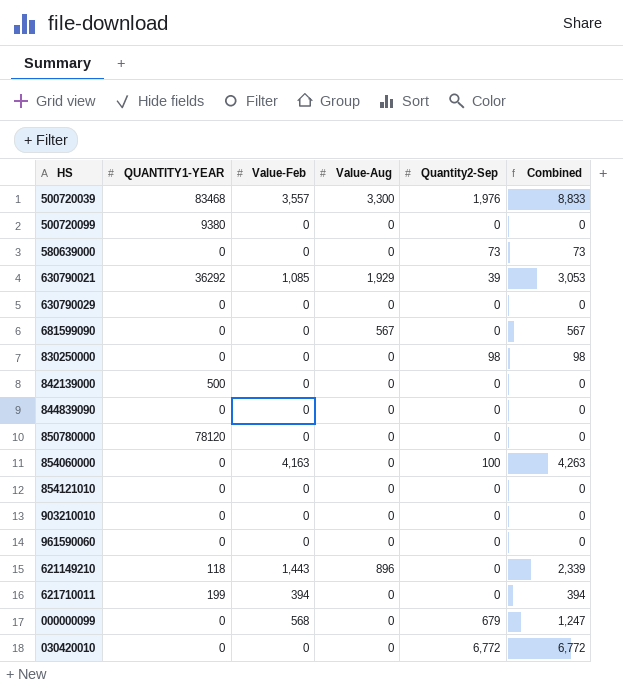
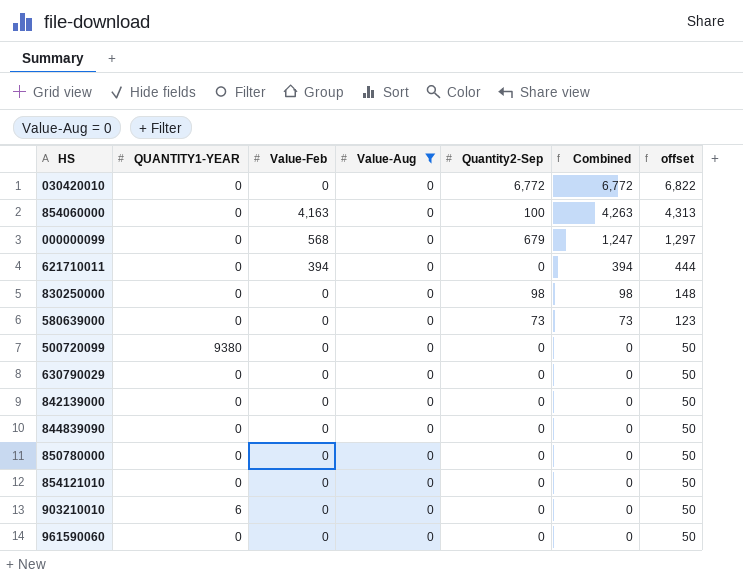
filter: none -> Value-Aug = 0
row order: none -> Combined descending
column offset | formula: none -> [Combined] + 50
621710011 | QUANTITY1-YEAR: 199 -> 0
842139000 | QUANTITY1-YEAR: 500 -> 0
850780000 | QUANTITY1-YEAR: 78120 -> 0
903210010 | QUANTITY1-YEAR: 0 -> 6

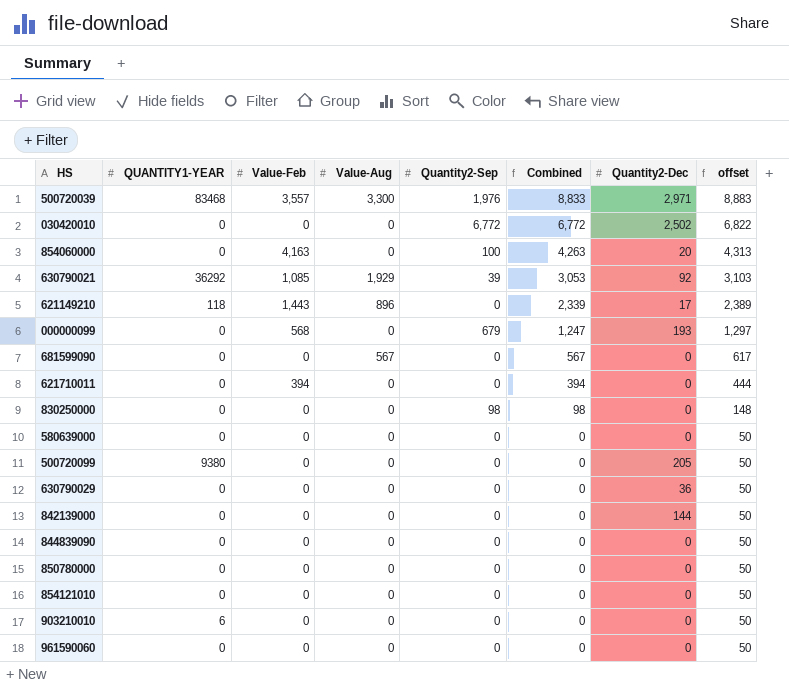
filter: Value-Aug = 0 -> none
column Quantity2-Dec | position: none -> 7
580639000 | Quantity2-Sep: 73 -> 0
580639000 | Combined: 73 -> 0
580639000 | offset: 123 -> 50

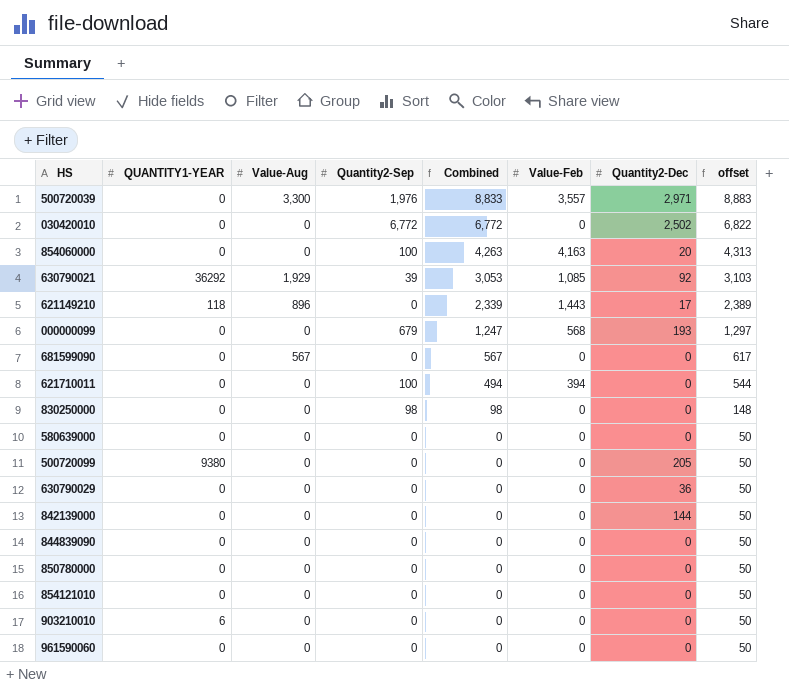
column Value-Feb | position: 3 -> 6
500720039 | QUANTITY1-YEAR: 83468 -> 0
621710011 | Quantity2-Sep: 0 -> 100
621710011 | Combined: 394 -> 494
621710011 | offset: 444 -> 544

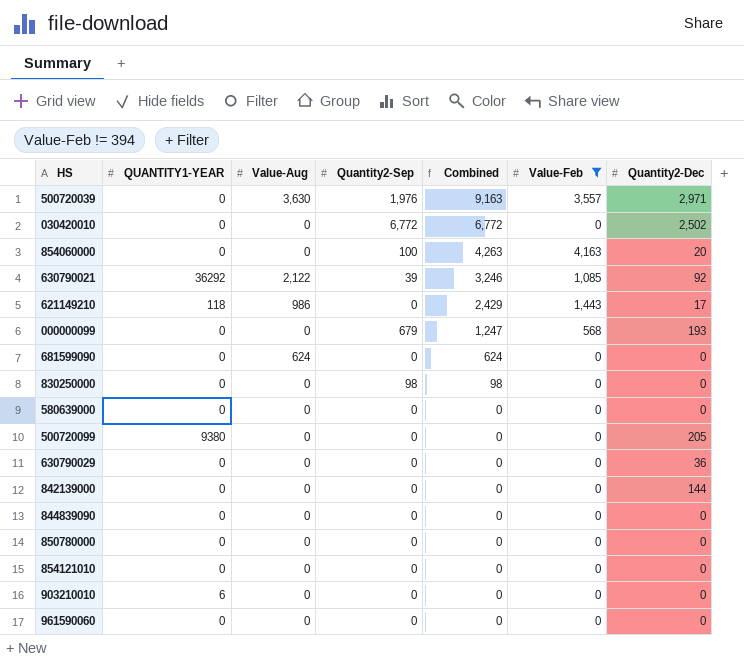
filter: none -> Value-Feb != 394
column offset | formula: [Combined] + 50 -> none
500720039 | Value-Aug: 3,300 -> 3,630
500720039 | Combined: 8,833 -> 9,163
630790021 | Value-Aug: 1,929 -> 2,122
630790021 | Combined: 3,053 -> 3,246
621149210 | Value-Aug: 896 -> 986
621149210 | Combined: 2,339 -> 2,429
681599090 | Value-Aug: 567 -> 624
681599090 | Combined: 567 -> 624

